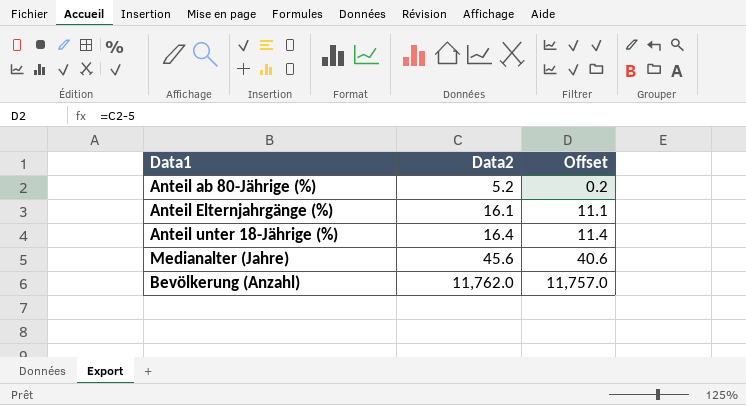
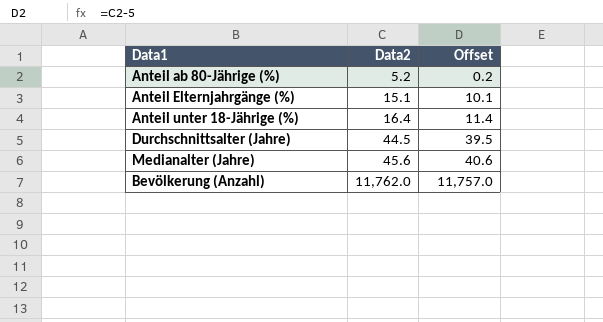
Anteil Elternjahrgänge (%) | Data2: 16.1 -> 15.1
Anteil Elternjahrgänge (%) | Offset: 11.1 -> 10.1
row Durchschnittsalter (Jahre): none -> 44.5 | 39.5

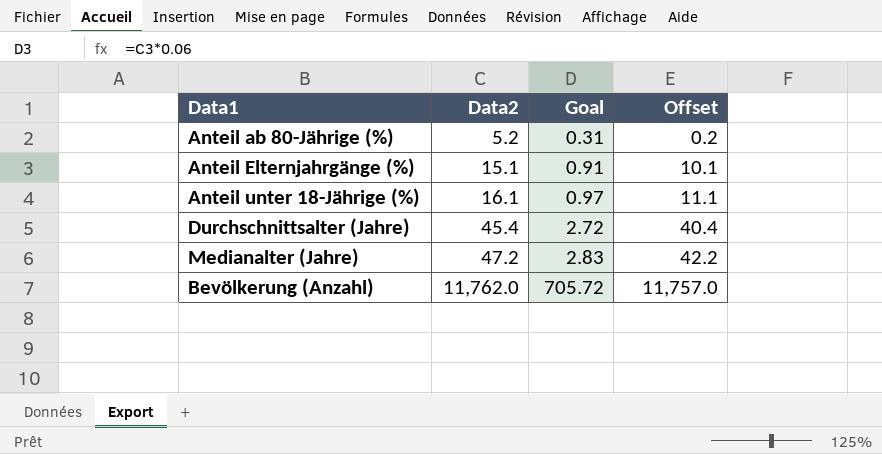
column Goal | formula: none -> [Data2] * 0.06
Anteil unter 18-Jährige (%) | Data2: 16.4 -> 16.1
Anteil unter 18-Jährige (%) | Offset: 11.4 -> 11.1
Durchschnittsalter (Jahre) | Data2: 44.5 -> 45.4
Durchschnittsalter (Jahre) | Offset: 39.5 -> 40.4
Medianalter (Jahre) | Data2: 45.6 -> 47.2
Medianalter (Jahre) | Offset: 40.6 -> 42.2

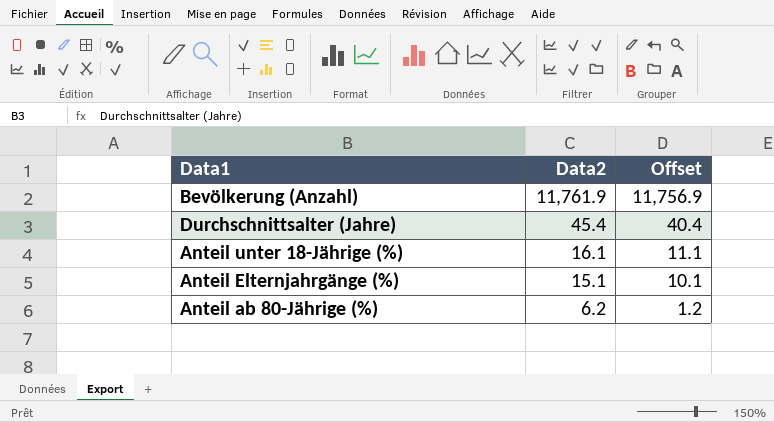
row order: Data2 ascending -> Data2 descending
column Goal | formula: [Data2] * 0.06 -> none
row Medianalter (Jahre): 47.2 | 2.83 | 42.2 -> none
Bevölkerung (Anzahl) | Data2: 11,762.0 -> 11,761.9
Bevölkerung (Anzahl) | Offset: 11,757.0 -> 11,756.9
Anteil ab 80-Jährige (%) | Data2: 5.2 -> 6.2
Anteil ab 80-Jährige (%) | Offset: 0.2 -> 1.2

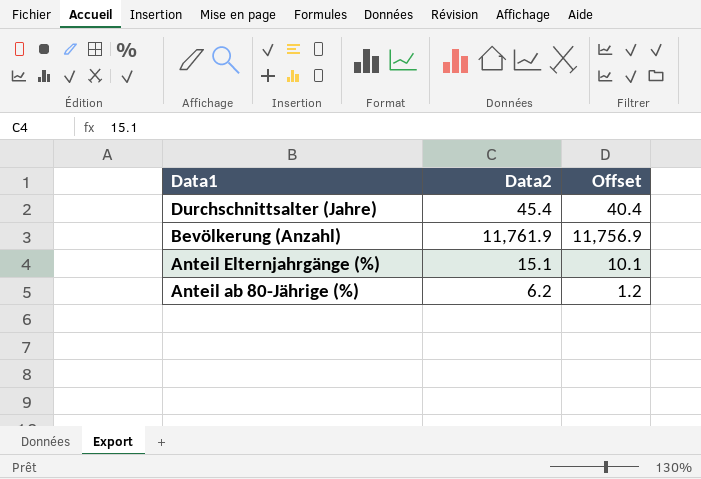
row order: Data2 descending -> Data1 descending
row Anteil unter 18-Jährige (%): 16.1 | 11.1 -> none

